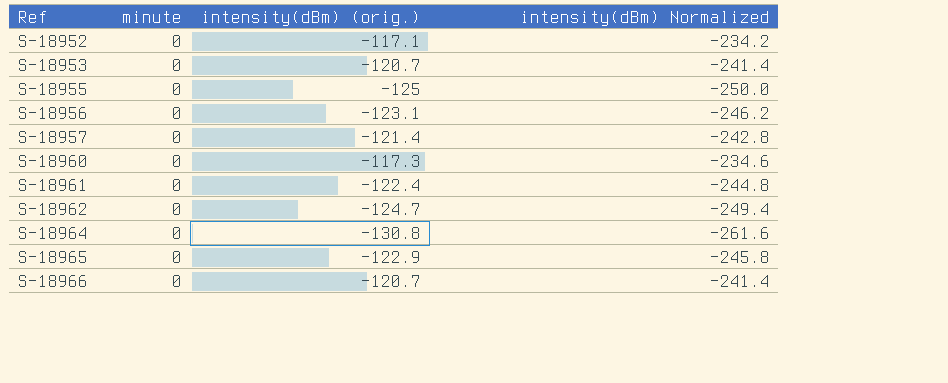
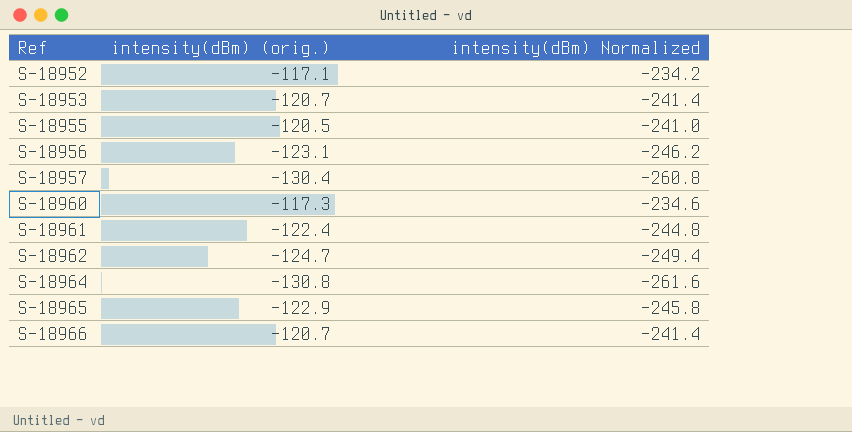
column minute | position: 2 -> none
S-18955 | intensity(dBm) (orig.): -125 -> -120.5
S-18955 | intensity(dBm) Normalized: -250.0 -> -241.0
S-18957 | intensity(dBm) (orig.): -121.4 -> -130.4
S-18957 | intensity(dBm) Normalized: -242.8 -> -260.8

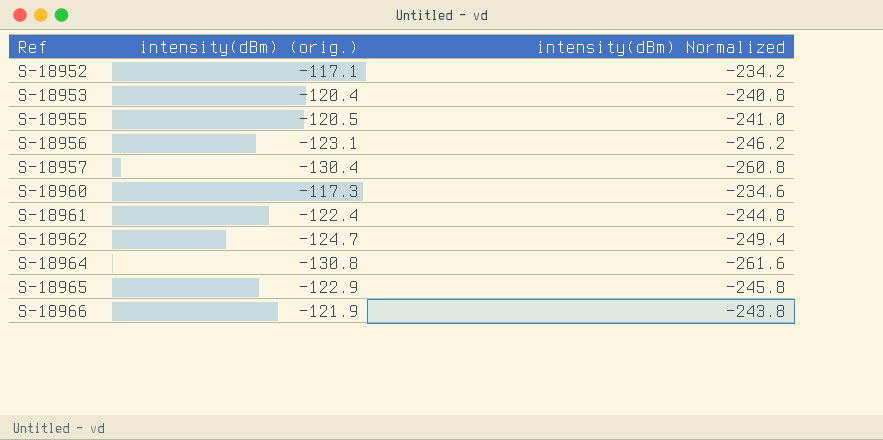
S-18953 | intensity(dBm) (orig.): -120.7 -> -120.4
S-18953 | intensity(dBm) Normalized: -241.4 -> -240.8
S-18966 | intensity(dBm) (orig.): -120.7 -> -121.9
S-18966 | intensity(dBm) Normalized: -241.4 -> -243.8

